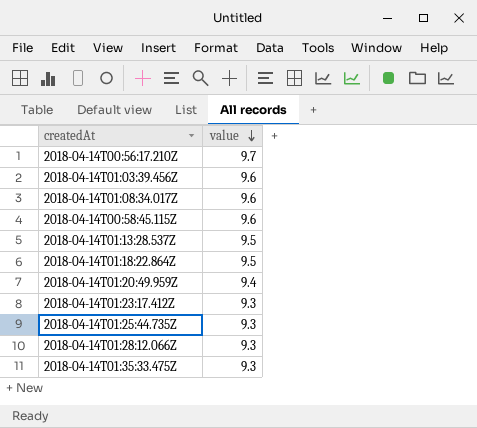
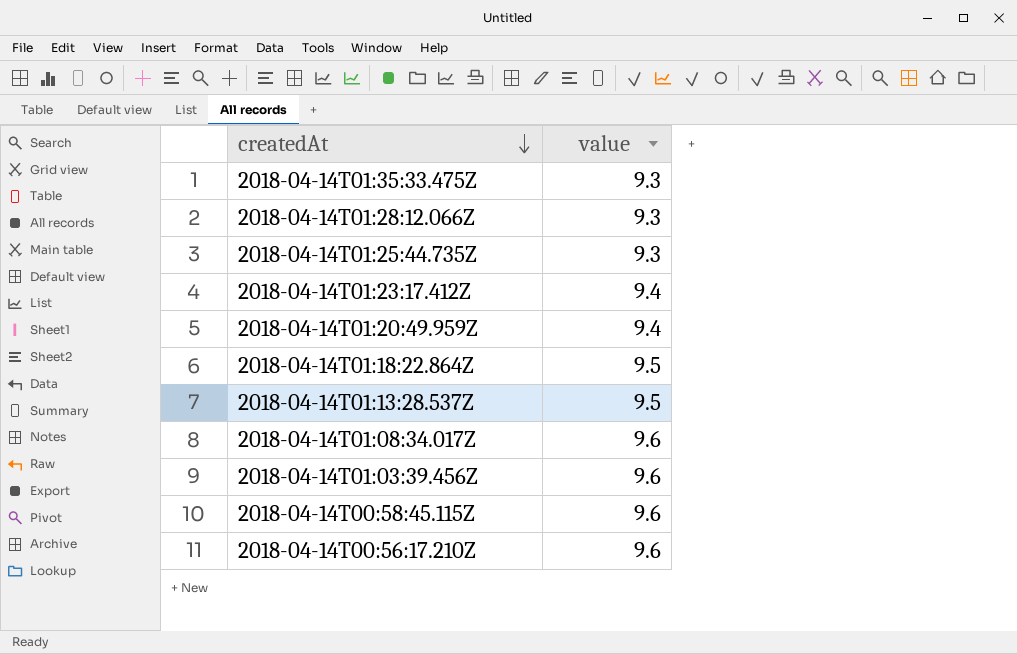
row order: value descending -> createdAt descending
2018-04-14T01:23:17.412Z | value: 9.3 -> 9.4
2018-04-14T00:56:17.210Z | value: 9.7 -> 9.6

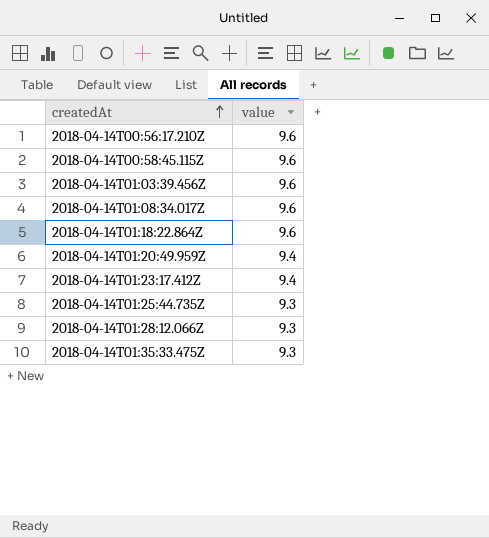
row order: createdAt descending -> createdAt ascending
row 2018-04-14T01:13:28.537Z: 9.5 -> none
2018-04-14T01:18:22.864Z | value: 9.5 -> 9.6

